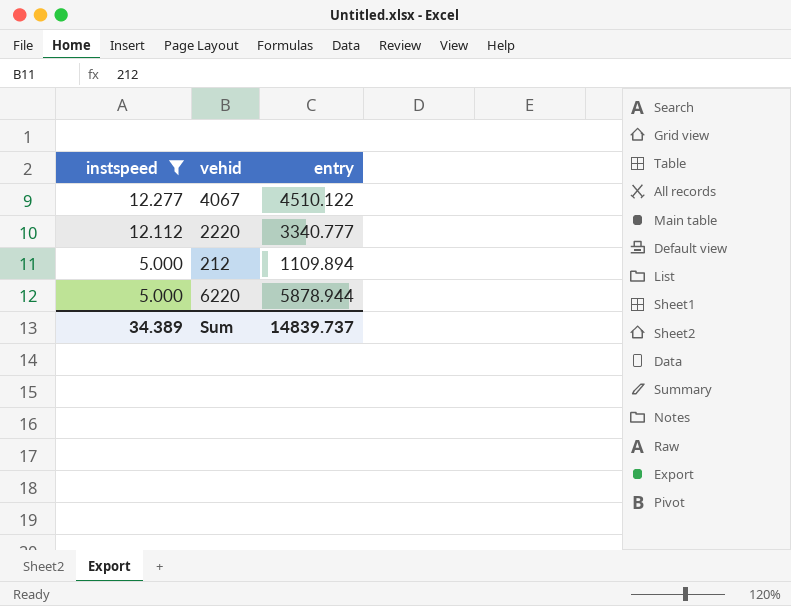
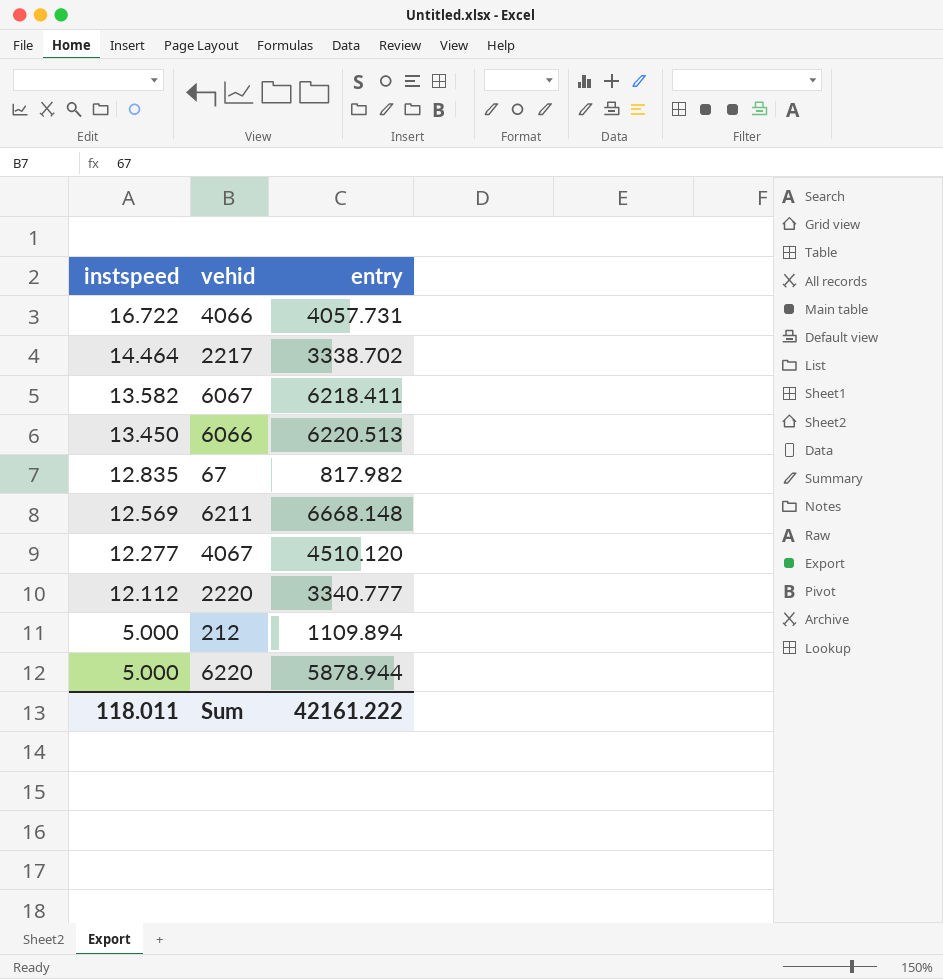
filter: instspeed <= 12.277 -> none
4067 | entry: 4510.122 -> 4510.120
Sum | instspeed: 34.389 -> 118.011
Sum | entry: 14839.737 -> 42161.222

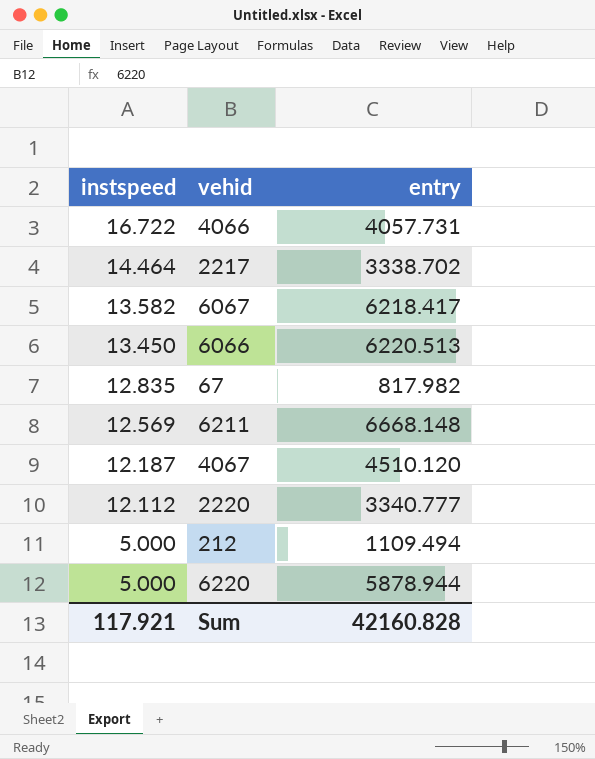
6067 | entry: 6218.411 -> 6218.417
4067 | instspeed: 12.277 -> 12.187
212 | entry: 1109.894 -> 1109.494
Sum | instspeed: 118.011 -> 117.921
Sum | entry: 42161.222 -> 42160.828

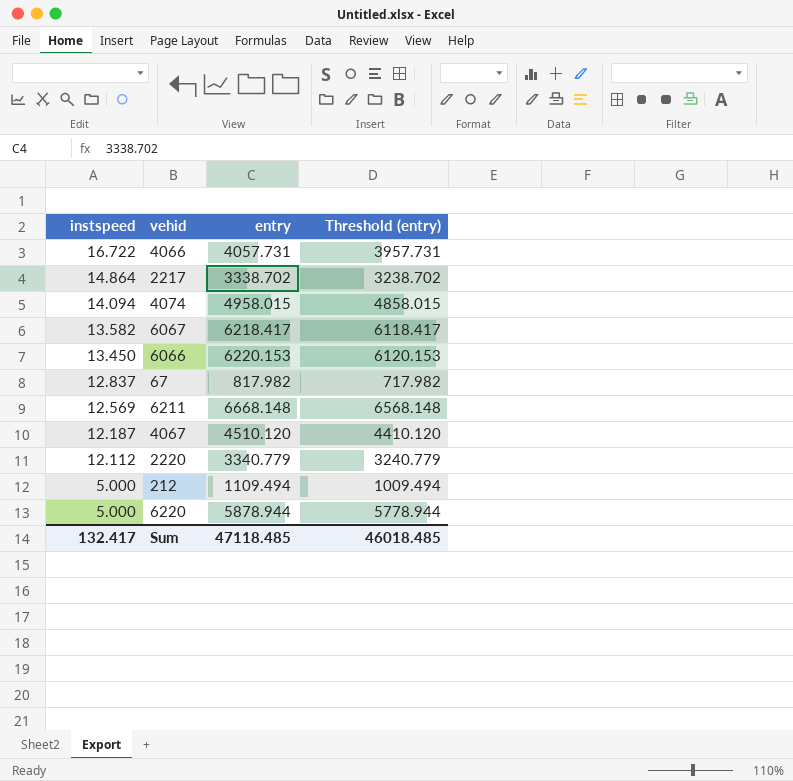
column Threshold (entry) | formula: none -> [entry] - 100
2217 | instspeed: 14.464 -> 14.864
row 4074: none -> 14.094 | 4958.015 | 4858.015
6066 | entry: 6220.513 -> 6220.153
67 | instspeed: 12.835 -> 12.837
2220 | entry: 3340.777 -> 3340.779
Sum | instspeed: 117.921 -> 132.417
Sum | entry: 42160.828 -> 47118.485

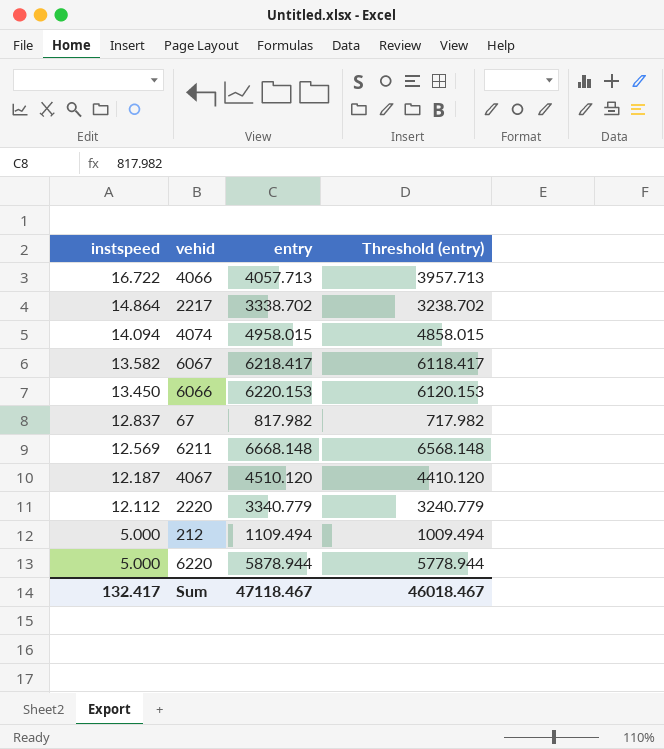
4066 | entry: 4057.731 -> 4057.713
4066 | Threshold (entry): 3957.731 -> 3957.713
Sum | entry: 47118.485 -> 47118.467
Sum | Threshold (entry): 46018.485 -> 46018.467

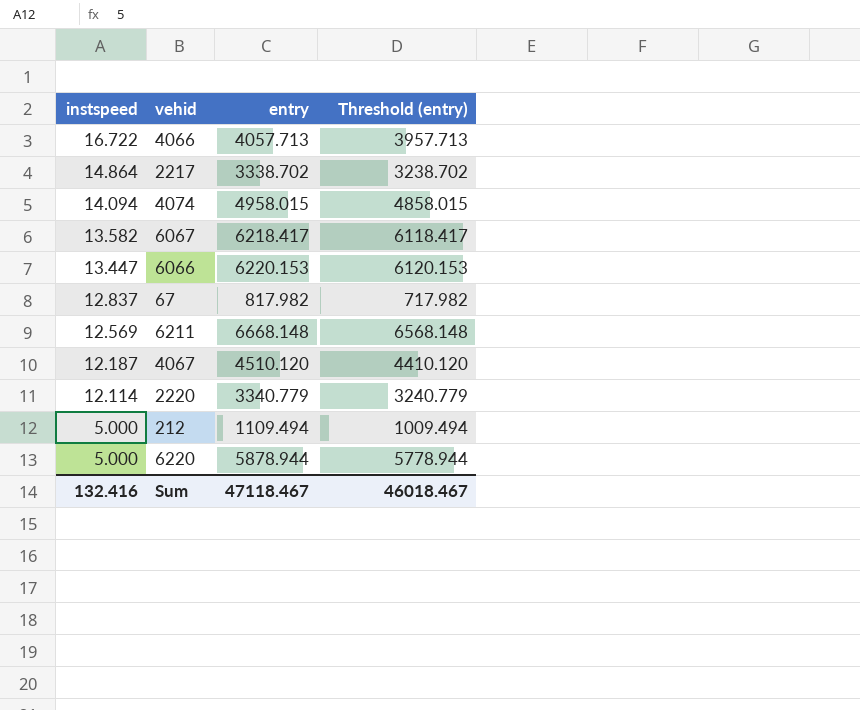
6066 | instspeed: 13.450 -> 13.447
2220 | instspeed: 12.112 -> 12.114
Sum | instspeed: 132.417 -> 132.416

